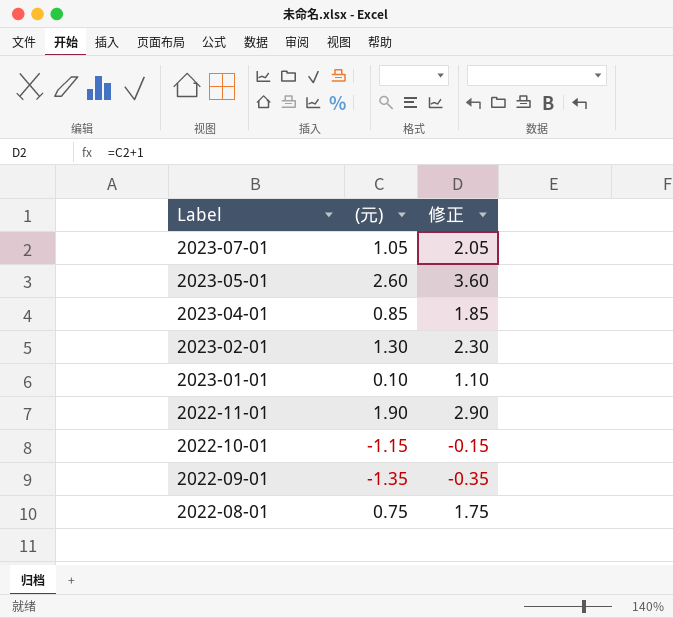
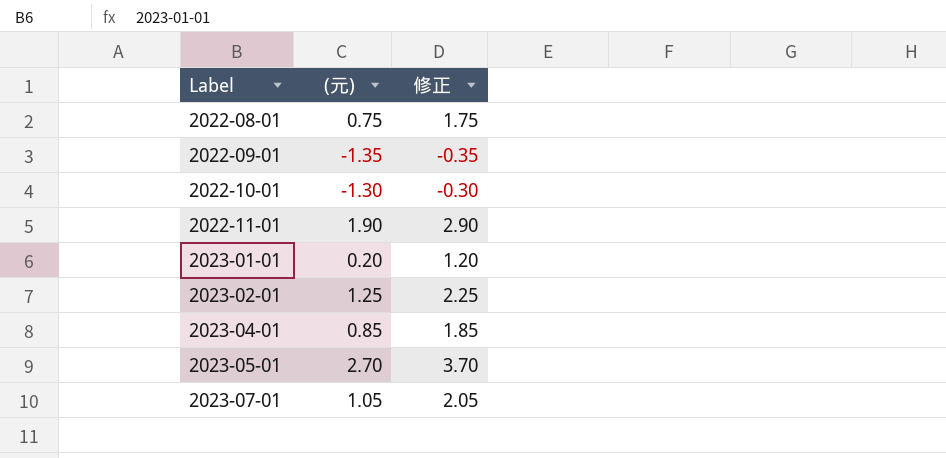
row order: Label descending -> Label ascending
2022-10-01 | (元): -1.15 -> -1.30
2022-10-01 | 修正: -0.15 -> -0.30
2023-01-01 | (元): 0.10 -> 0.20
2023-01-01 | 修正: 1.10 -> 1.20
2023-02-01 | (元): 1.30 -> 1.25
2023-02-01 | 修正: 2.30 -> 2.25
2023-05-01 | (元): 2.60 -> 2.70
2023-05-01 | 修正: 3.60 -> 3.70

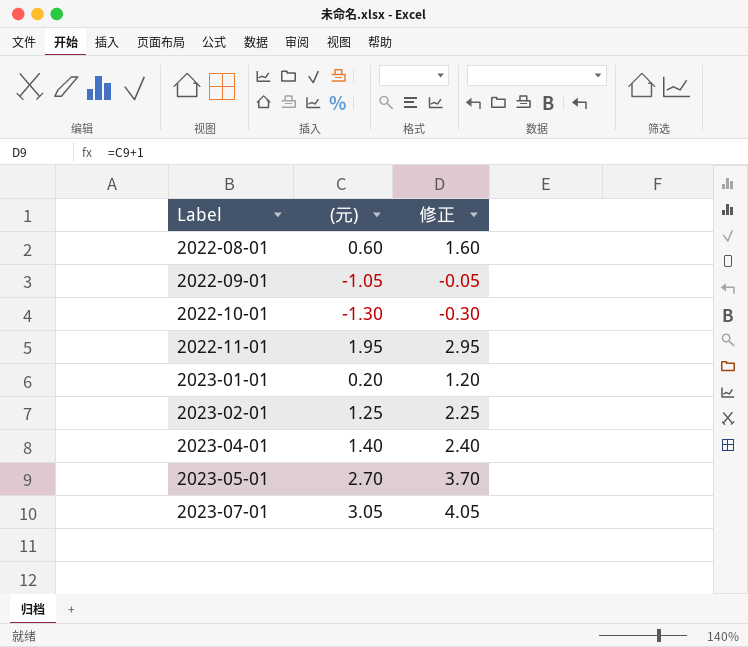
2022-08-01 | (元): 0.75 -> 0.60
2022-08-01 | 修正: 1.75 -> 1.60
2022-09-01 | (元): -1.35 -> -1.05
2022-09-01 | 修正: -0.35 -> -0.05
2022-11-01 | (元): 1.90 -> 1.95
2022-11-01 | 修正: 2.90 -> 2.95
2023-04-01 | (元): 0.85 -> 1.40
2023-04-01 | 修正: 1.85 -> 2.40
2023-07-01 | (元): 1.05 -> 3.05
2023-07-01 | 修正: 2.05 -> 4.05

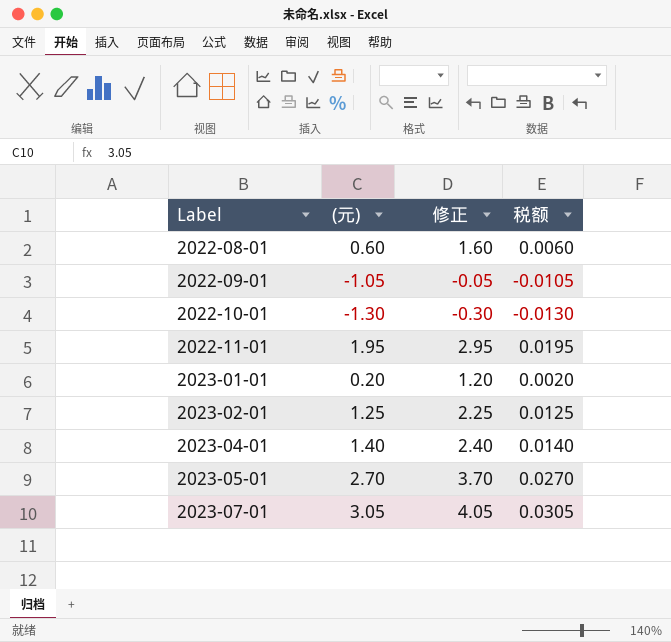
column 税额 | formula: none -> [(元)] * 0.01

